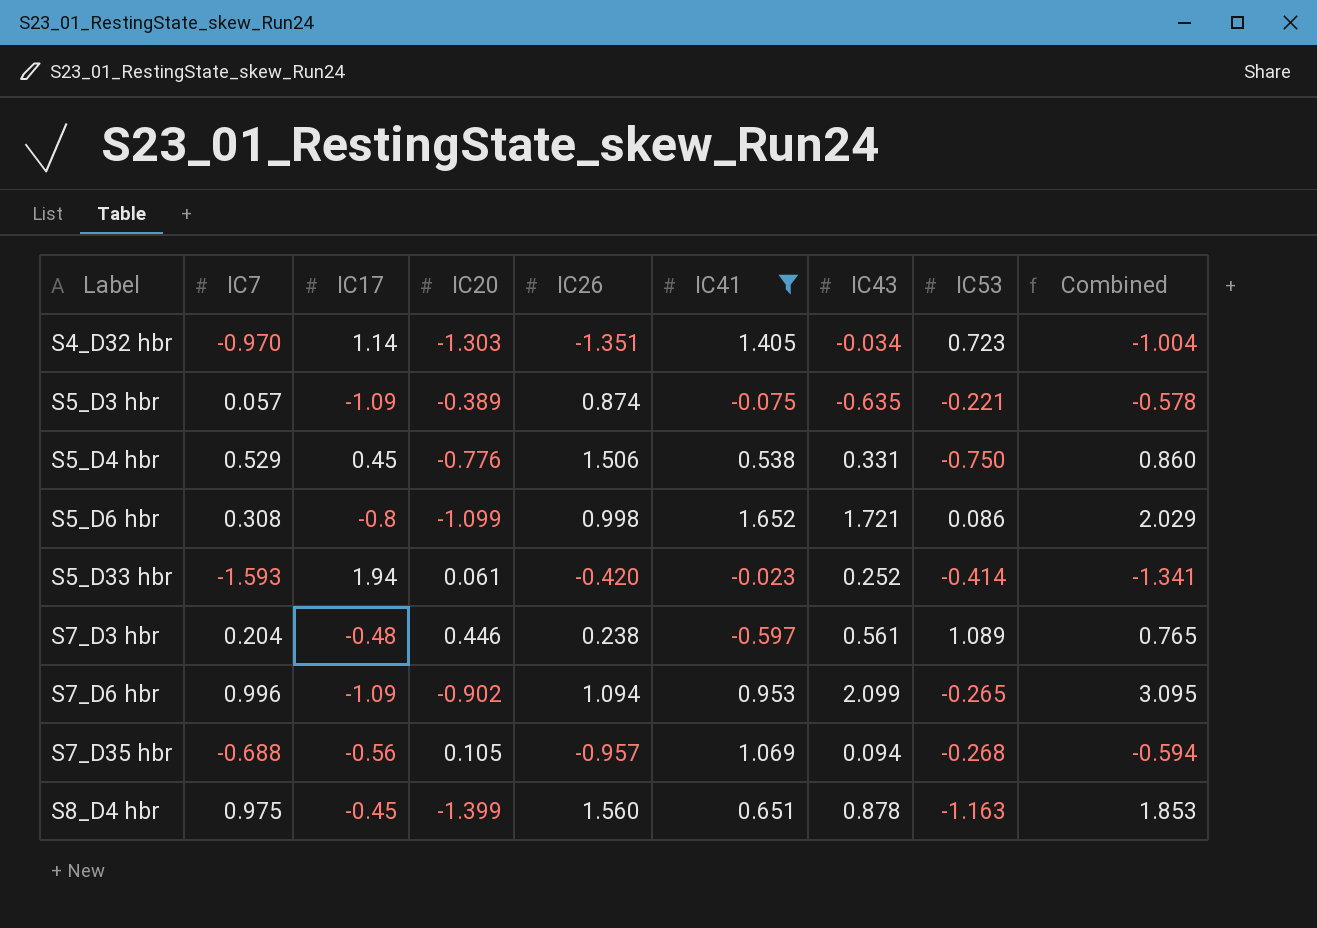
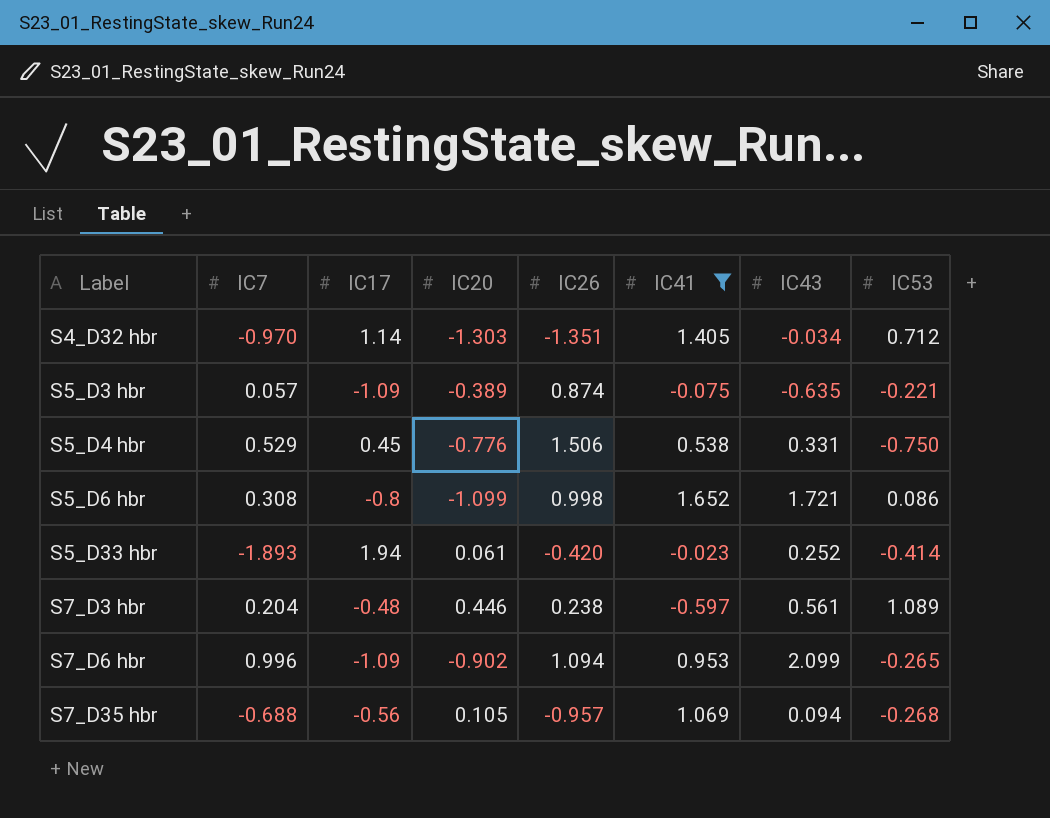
column Combined | formula: [IC7] + [IC43] -> none
row S8_D4 hbr: 0.975 | -0.45 | -1.399 | 1.560 | 0.651 | 0.878 | -1.163 | 1.853 -> none
S4_D32 hbr | IC53: 0.723 -> 0.712
S5_D33 hbr | IC7: -1.593 -> -1.893

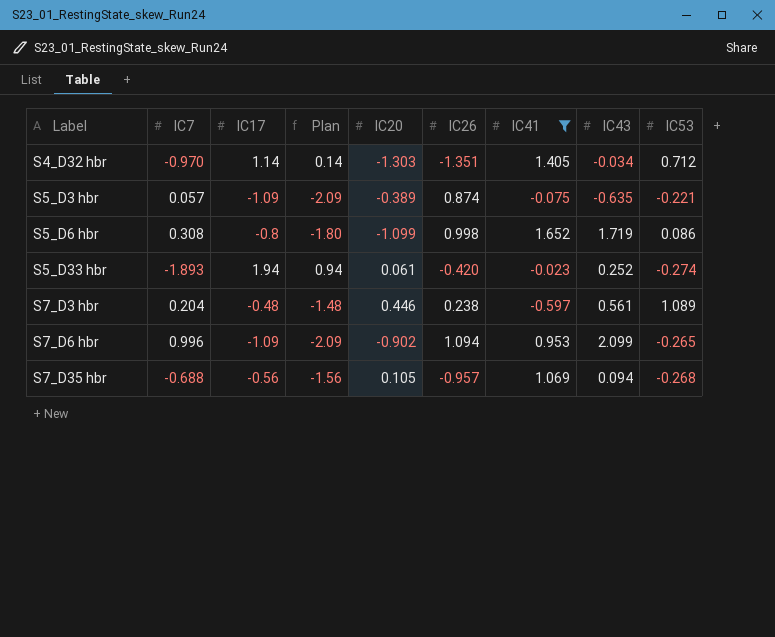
column Plan | formula: none -> [IC17] - 1
row S5_D4 hbr: 0.529 | 0.45 | -0.776 | 1.506 | 0.538 | 0.331 | -0.750 -> none
S5_D6 hbr | IC43: 1.721 -> 1.719
S5_D33 hbr | IC53: -0.414 -> -0.274

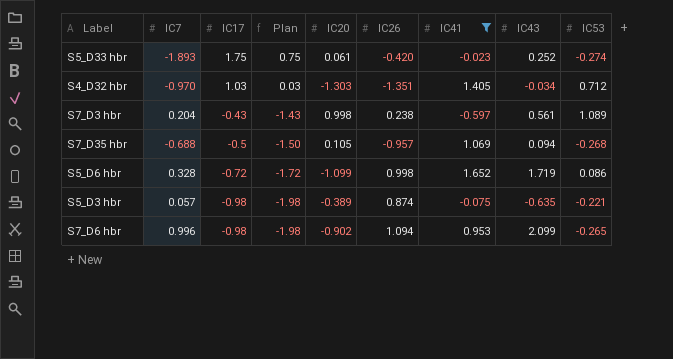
row order: Label ascending -> IC17 descending
S5_D33 hbr | IC17: 1.94 -> 1.75
S5_D33 hbr | Plan: 0.94 -> 0.75
S4_D32 hbr | IC17: 1.14 -> 1.03
S4_D32 hbr | Plan: 0.14 -> 0.03
S7_D3 hbr | IC17: -0.48 -> -0.43
S7_D3 hbr | Plan: -1.48 -> -1.43
S7_D3 hbr | IC20: 0.446 -> 0.998
S7_D35 hbr | IC17: -0.56 -> -0.5
S7_D35 hbr | Plan: -1.56 -> -1.50
S5_D6 hbr | IC7: 0.308 -> 0.328
S5_D6 hbr | IC17: -0.8 -> -0.72
S5_D6 hbr | Plan: -1.80 -> -1.72
S5_D3 hbr | IC17: -1.09 -> -0.98
S5_D3 hbr | Plan: -2.09 -> -1.98
S7_D6 hbr | IC17: -1.09 -> -0.98
S7_D6 hbr | Plan: -2.09 -> -1.98

